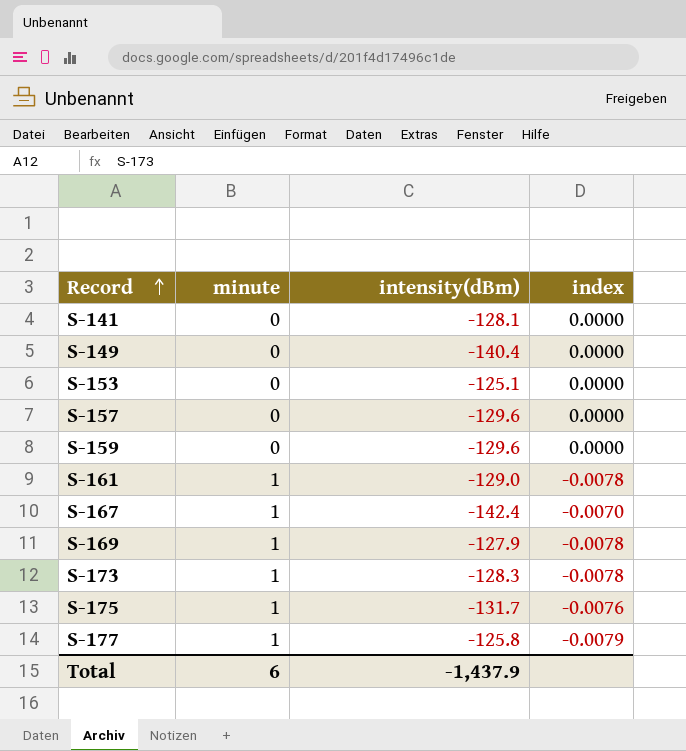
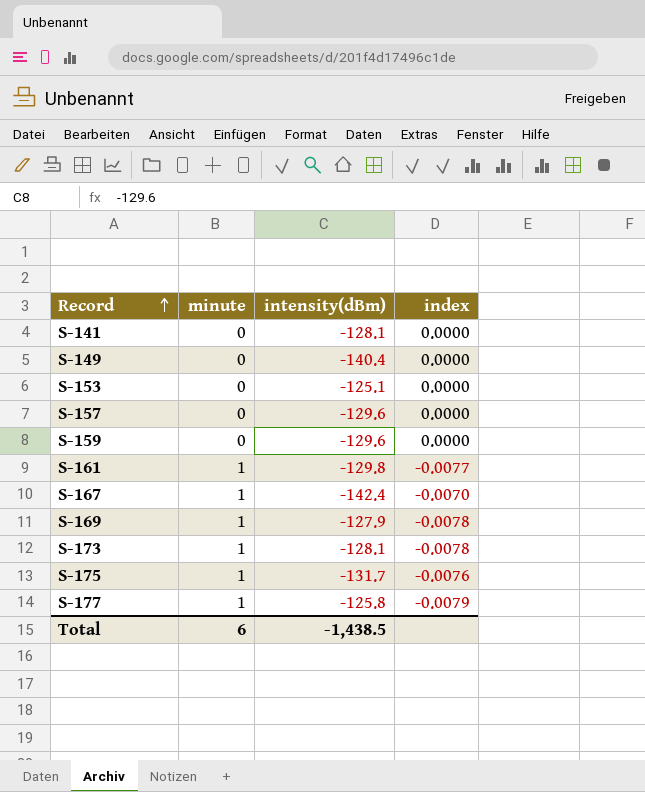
S-161 | intensity(dBm): -129.0 -> -129.8
S-161 | index: -0.0078 -> -0.0077
S-173 | intensity(dBm): -128.3 -> -128.1
Total | intensity(dBm): -1,437.9 -> -1,438.5

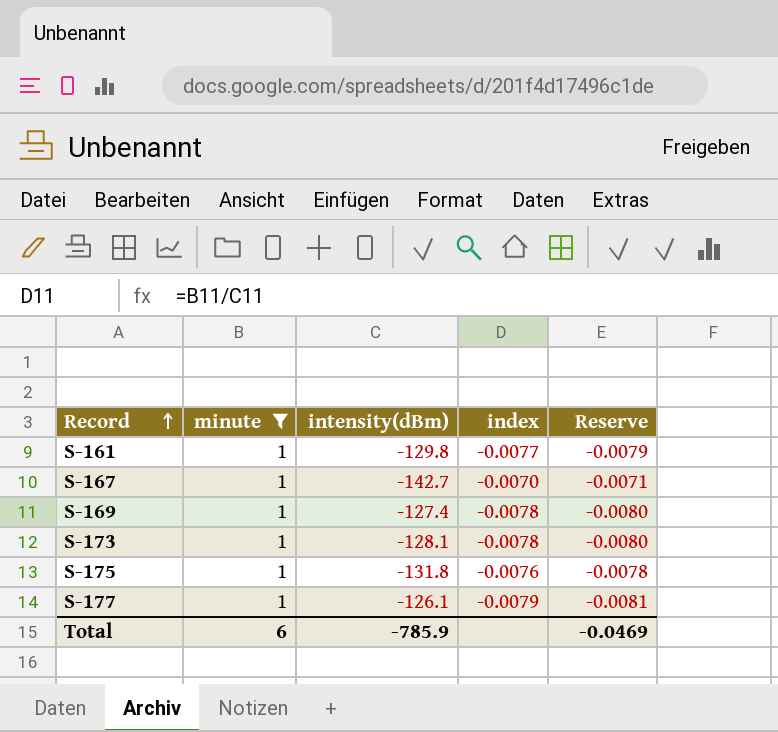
filter: none -> minute = 1
column Reserve | formula: none -> [index] * 1.02
S-167 | intensity(dBm): -142.4 -> -142.7
S-169 | intensity(dBm): -127.9 -> -127.4
S-175 | intensity(dBm): -131.7 -> -131.8
S-177 | intensity(dBm): -125.8 -> -126.1
Total | intensity(dBm): -1,438.5 -> -785.9

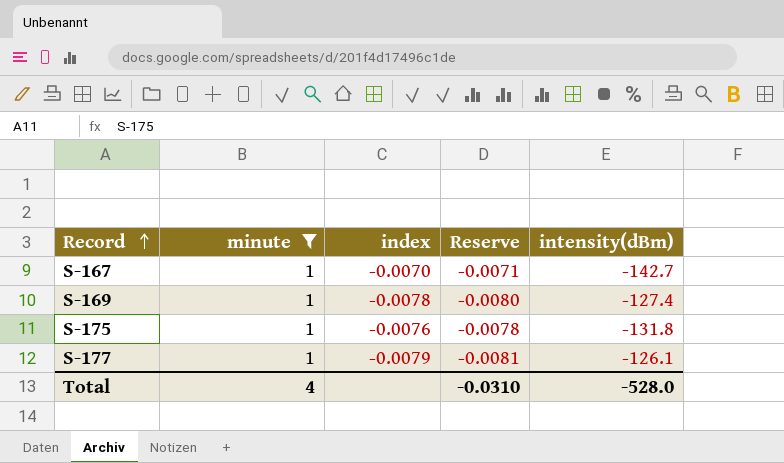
column intensity(dBm) | position: 3 -> 5
row S-161: 1 | -129.8 | -0.0077 | -0.0079 -> none
row S-173: 1 | -128.1 | -0.0078 | -0.0080 -> none
Total | minute: 6 -> 4
Total | Reserve: -0.0469 -> -0.0310
Total | intensity(dBm): -785.9 -> -528.0

